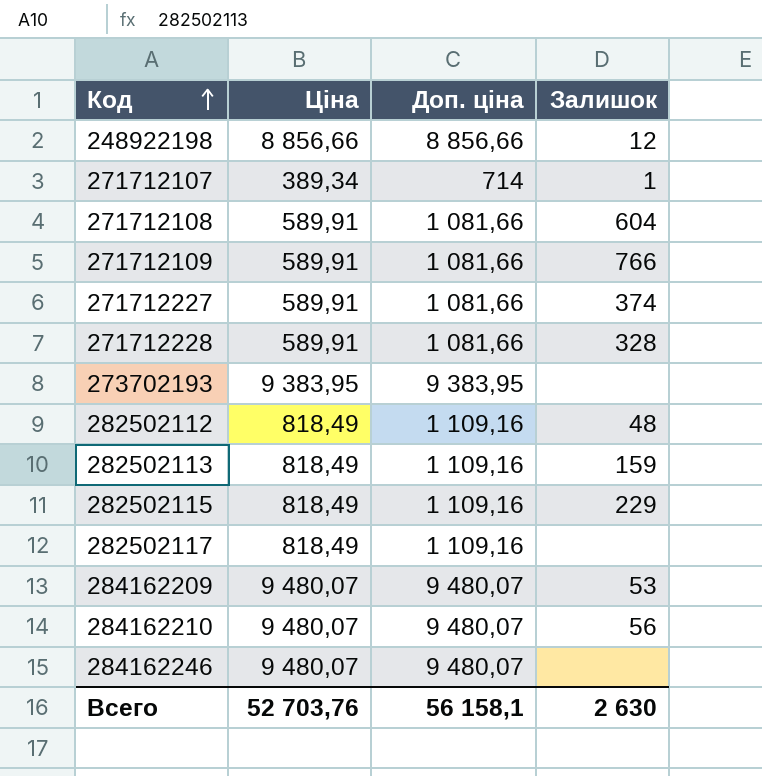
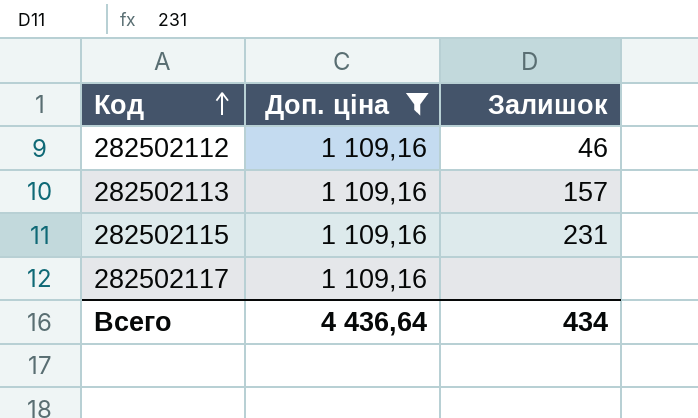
filter: none -> Доп. ціна = 1 109,16
column Ціна | position: 2 -> none
282502112 | Залишок: 48 -> 46
282502113 | Залишок: 159 -> 157
282502115 | Залишок: 229 -> 231
Всего | Доп. ціна: 56 158,1 -> 4 436,64
Всего | Залишок: 2 630 -> 434

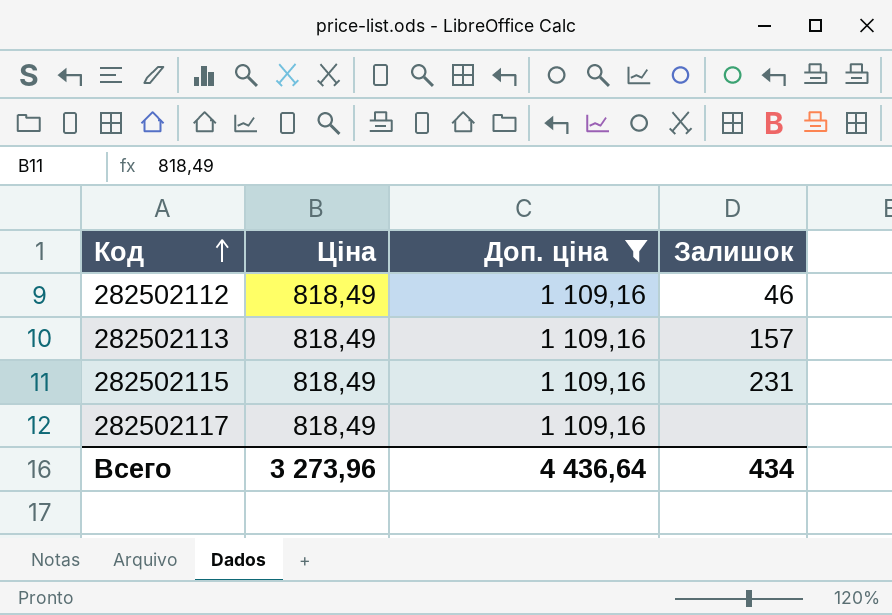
column Ціна | position: none -> 2

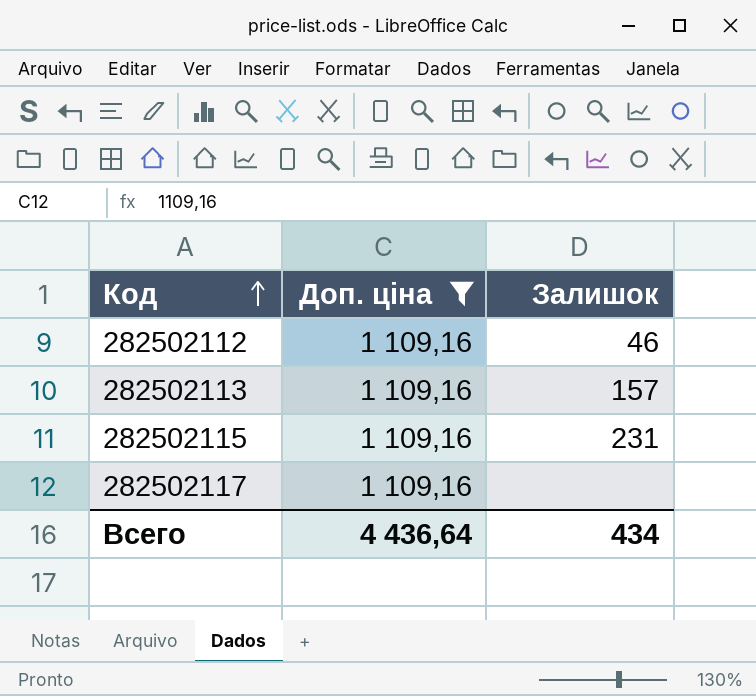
column Ціна | position: 2 -> none

